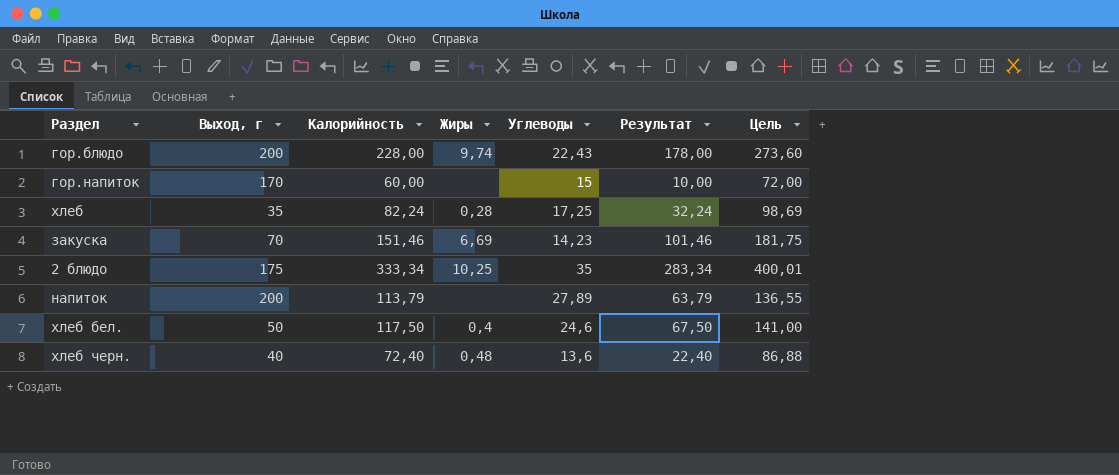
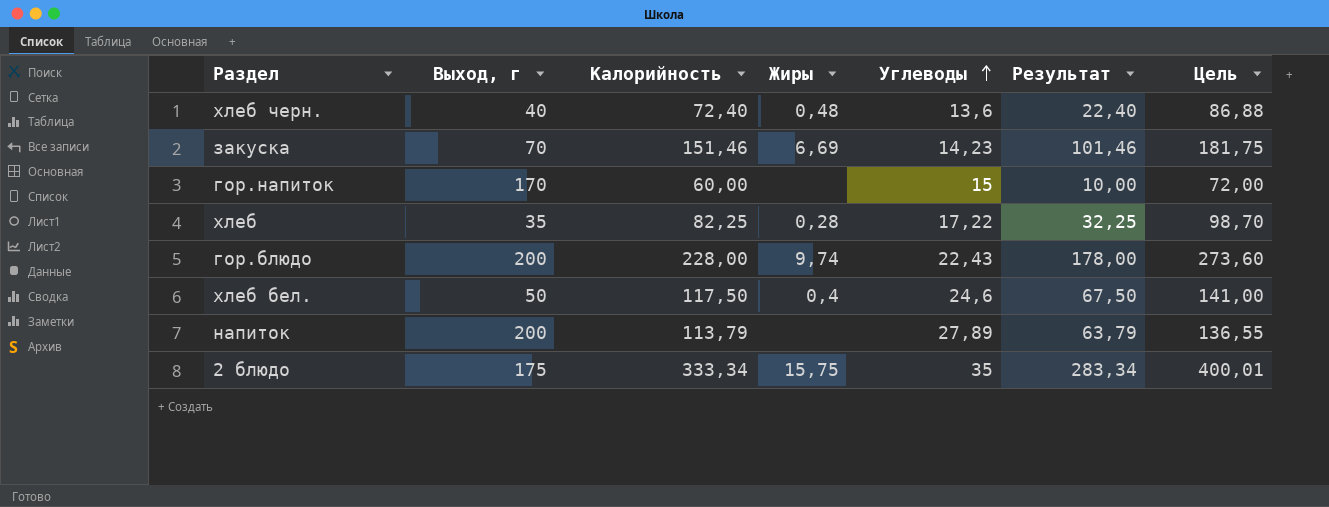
row order: none -> Углеводы ascending
хлеб | Калорийность: 82,24 -> 82,25
хлеб | Углеводы: 17,25 -> 17,22
хлеб | Результат: 32,24 -> 32,25
хлеб | Цель: 98,69 -> 98,70
2 блюдо | Жиры: 10,25 -> 15,75

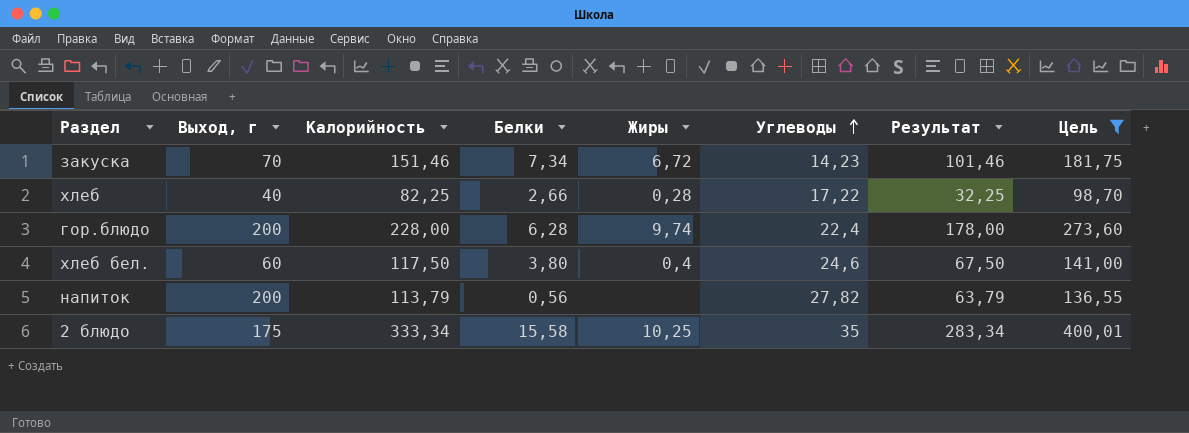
filter: none -> Цель >= 98,70
column Белки | position: none -> 4
закуска | Жиры: 6,69 -> 6,72
хлеб | Выход, г: 35 -> 40
гор.блюдо | Углеводы: 22,43 -> 22,4
хлеб бел. | Выход, г: 50 -> 60
напиток | Углеводы: 27,89 -> 27,82
2 блюдо | Жиры: 15,75 -> 10,25

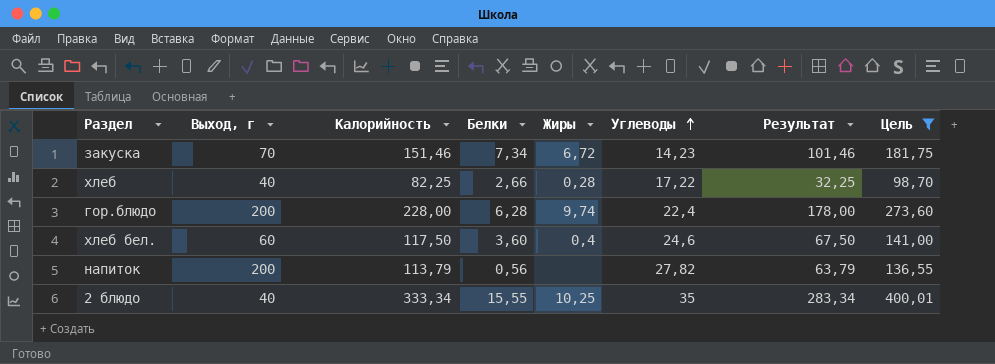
хлеб бел. | Белки: 3,80 -> 3,60
2 блюдо | Выход, г: 175 -> 40
2 блюдо | Белки: 15,58 -> 15,55

